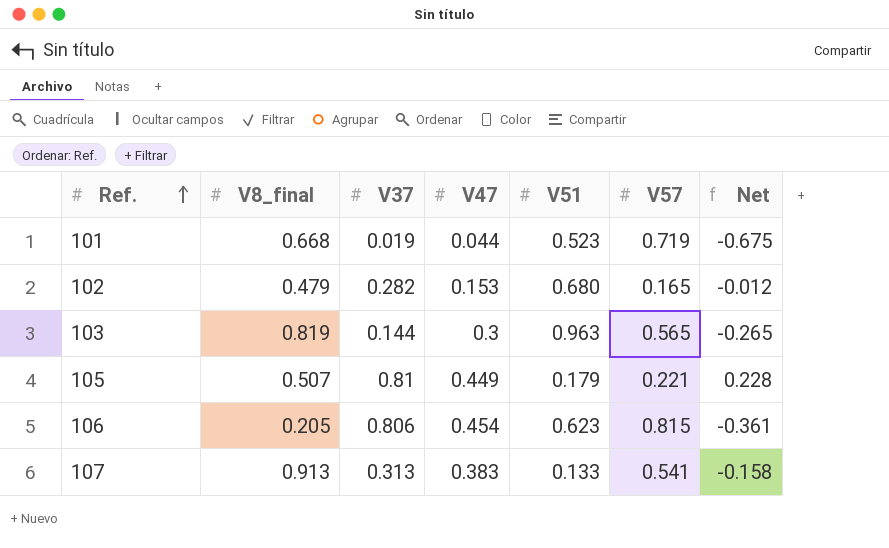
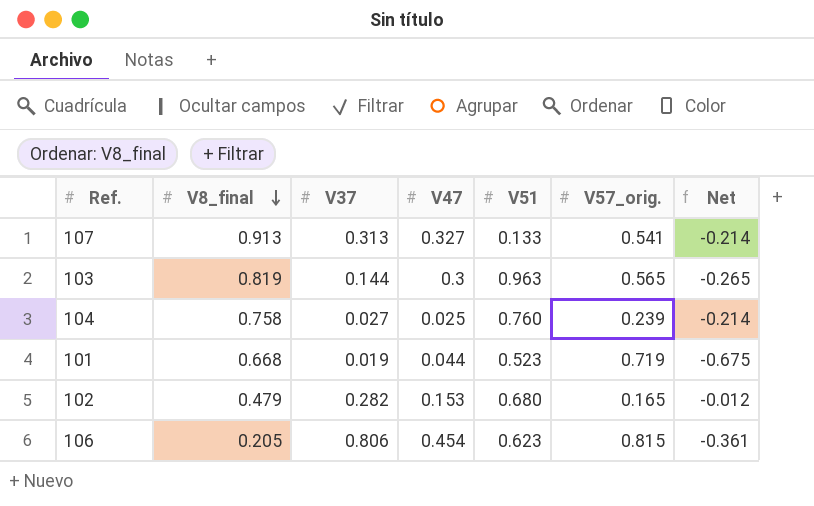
row order: Ref. ascending -> V8_final descending
column name: V57 -> V57_orig.
row 105: 0.507 | 0.81 | 0.449 | 0.179 | 0.221 | 0.228 -> none
107 | V47: 0.383 -> 0.327
107 | Net: -0.158 -> -0.214
row 104: none -> 0.758 | 0.027 | 0.025 | 0.760 | 0.239 | -0.214

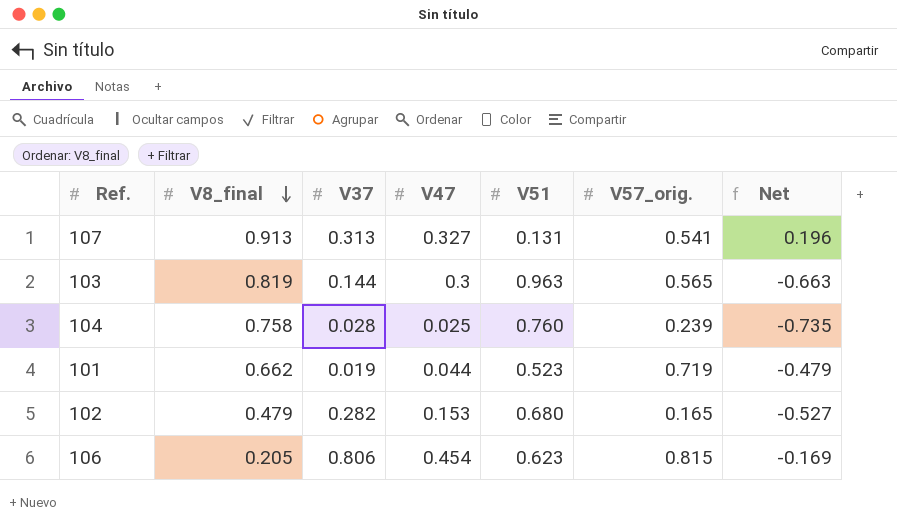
column Net | formula: [V47] - [V57_orig.] -> [V47] - [V51]
107 | V51: 0.133 -> 0.131
104 | V37: 0.027 -> 0.028
101 | V8_final: 0.668 -> 0.662

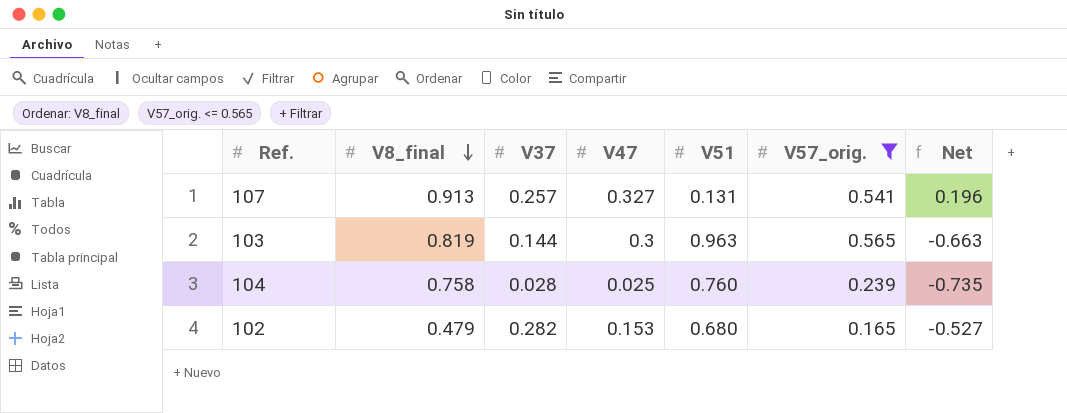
filter: none -> V57_orig. <= 0.565
107 | V37: 0.313 -> 0.257

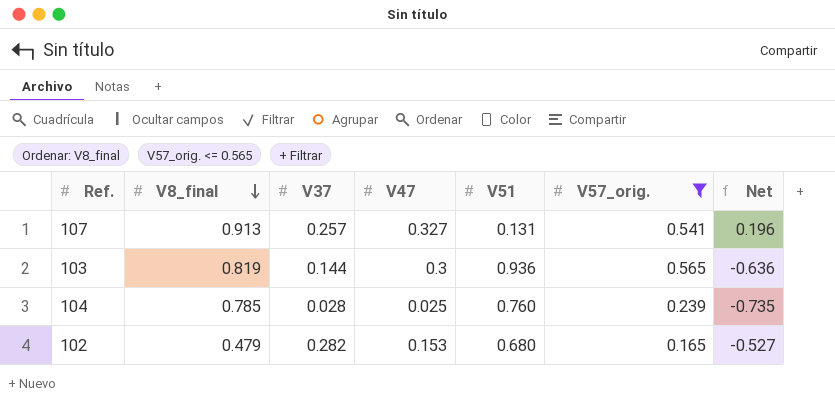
103 | V51: 0.963 -> 0.936
103 | Net: -0.663 -> -0.636
104 | V8_final: 0.758 -> 0.785

